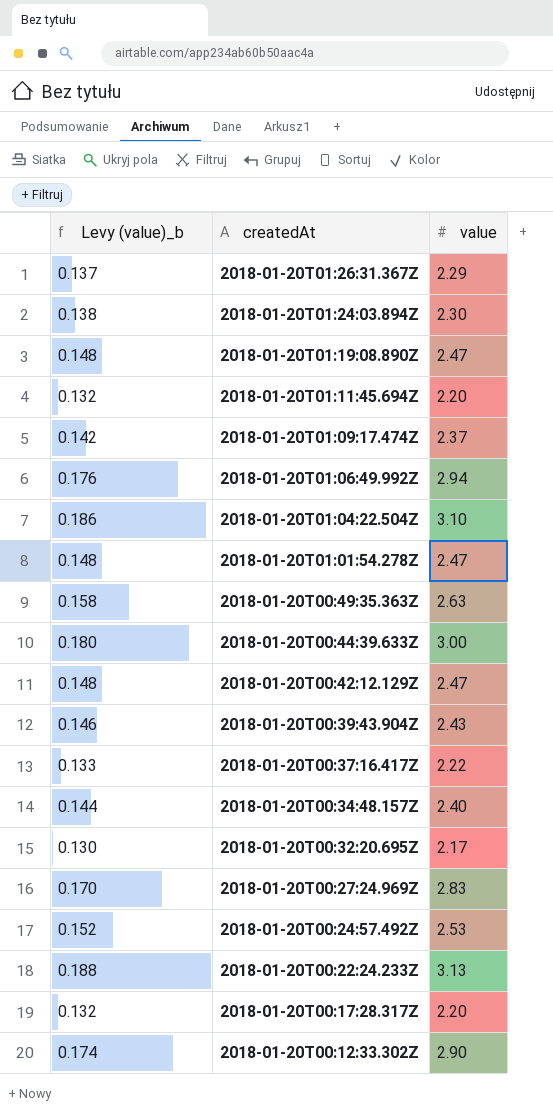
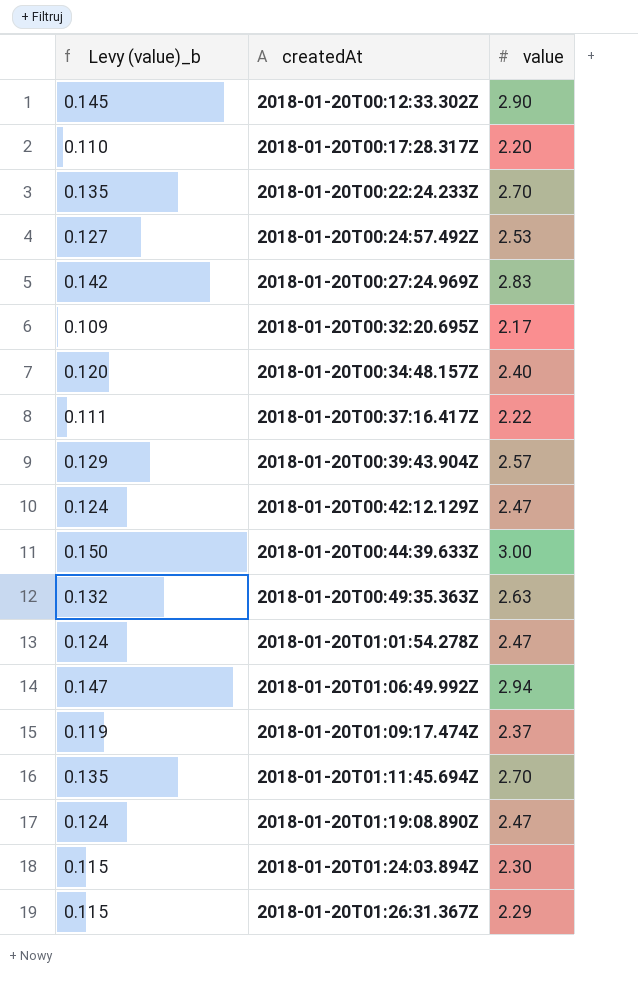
row order: createdAt descending -> createdAt ascending
column Levy (value)_b | formula: [value] * 0.06 -> [value] * 0.05
row 2018-01-20T01:04:22.504Z: 0.186 | 3.10 -> none
2018-01-20T00:22:24.233Z | value: 3.13 -> 2.70
2018-01-20T00:39:43.904Z | value: 2.43 -> 2.57
2018-01-20T01:11:45.694Z | value: 2.20 -> 2.70

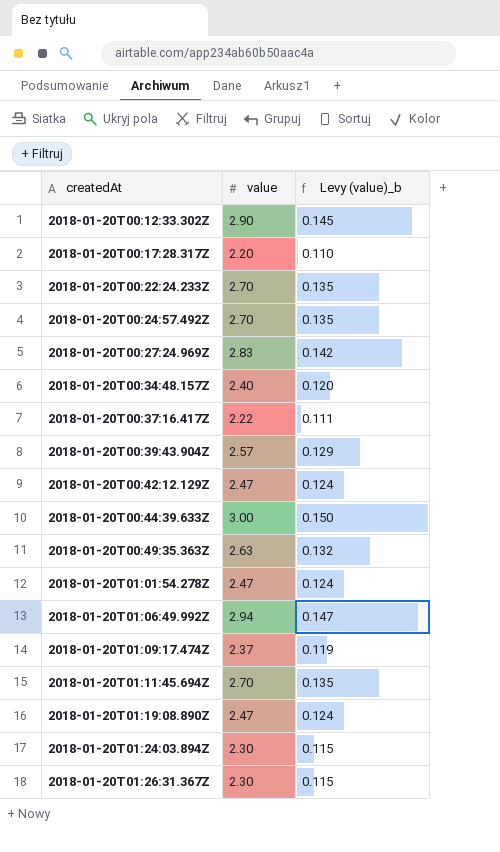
column Levy (value)_b | position: 1 -> 3
row 2018-01-20T00:32:20.695Z: 0.109 | 2.17 -> none
2018-01-20T00:24:57.492Z | value: 2.53 -> 2.70
2018-01-20T00:24:57.492Z | Levy (value)_b: 0.127 -> 0.135
2018-01-20T01:26:31.367Z | value: 2.29 -> 2.30

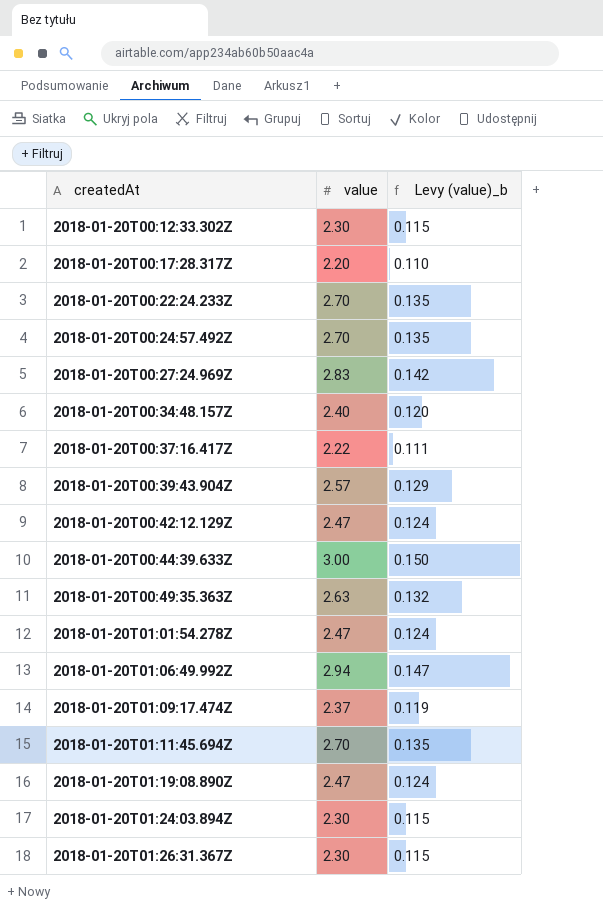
2018-01-20T00:12:33.302Z | value: 2.90 -> 2.30
2018-01-20T00:12:33.302Z | Levy (value)_b: 0.145 -> 0.115

